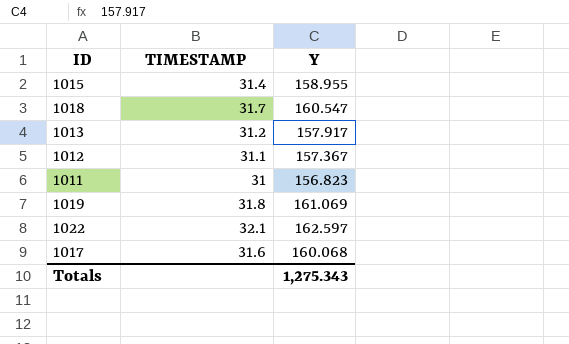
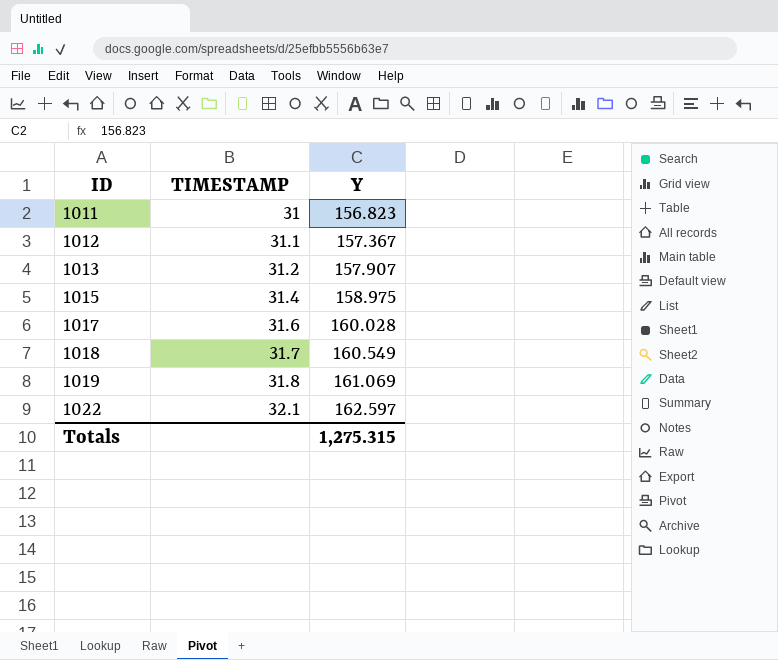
row order: none -> ID ascending
1013 | Y: 157.917 -> 157.907
1015 | Y: 158.955 -> 158.975
1017 | Y: 160.068 -> 160.028
1018 | Y: 160.547 -> 160.549
Totals | Y: 1,275.343 -> 1,275.315

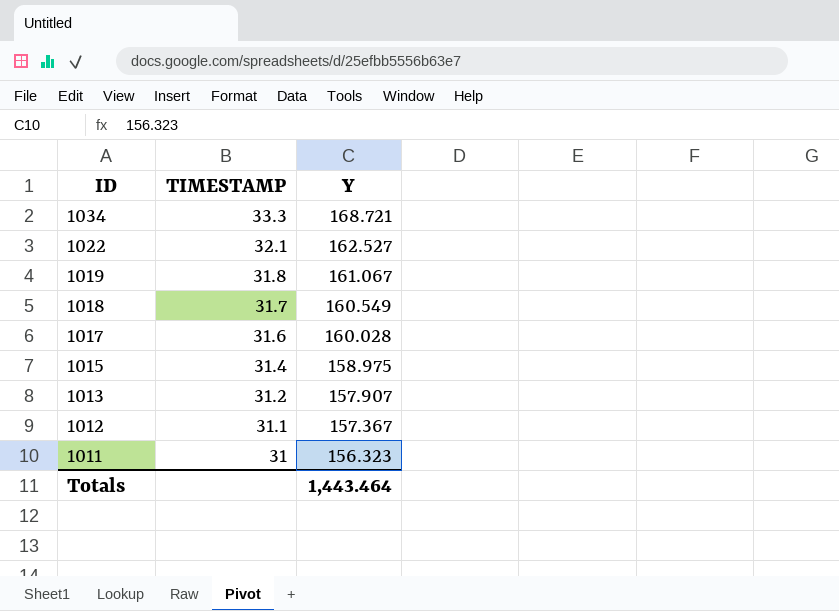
row order: ID ascending -> ID descending
row 1034: none -> 33.3 | 168.721
1022 | Y: 162.597 -> 162.527
1019 | Y: 161.069 -> 161.067
1011 | Y: 156.823 -> 156.323
Totals | Y: 1,275.315 -> 1,443.464

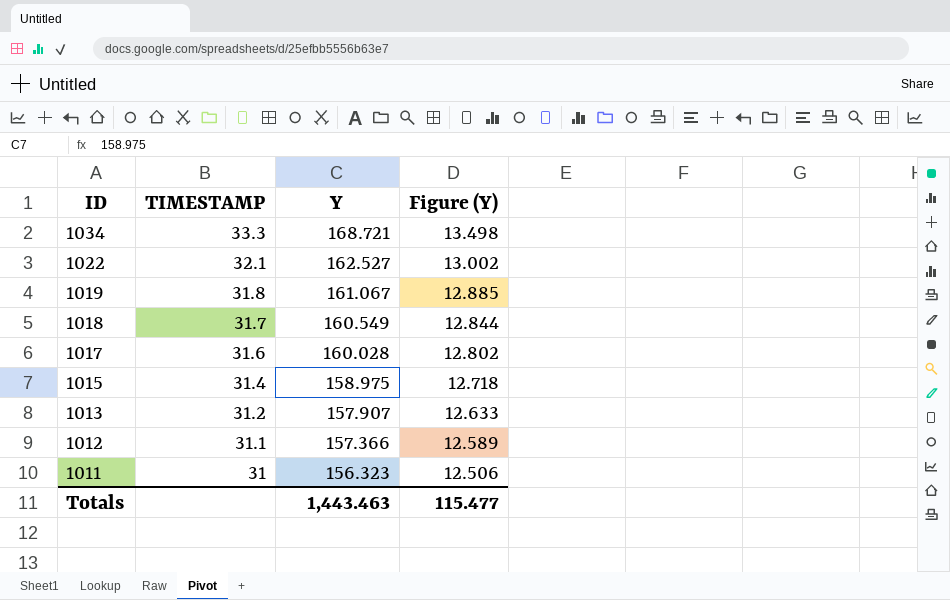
column Figure (Y) | formula: none -> [Y] * 0.08
1012 | Y: 157.367 -> 157.366
Totals | Y: 1,443.464 -> 1,443.463

